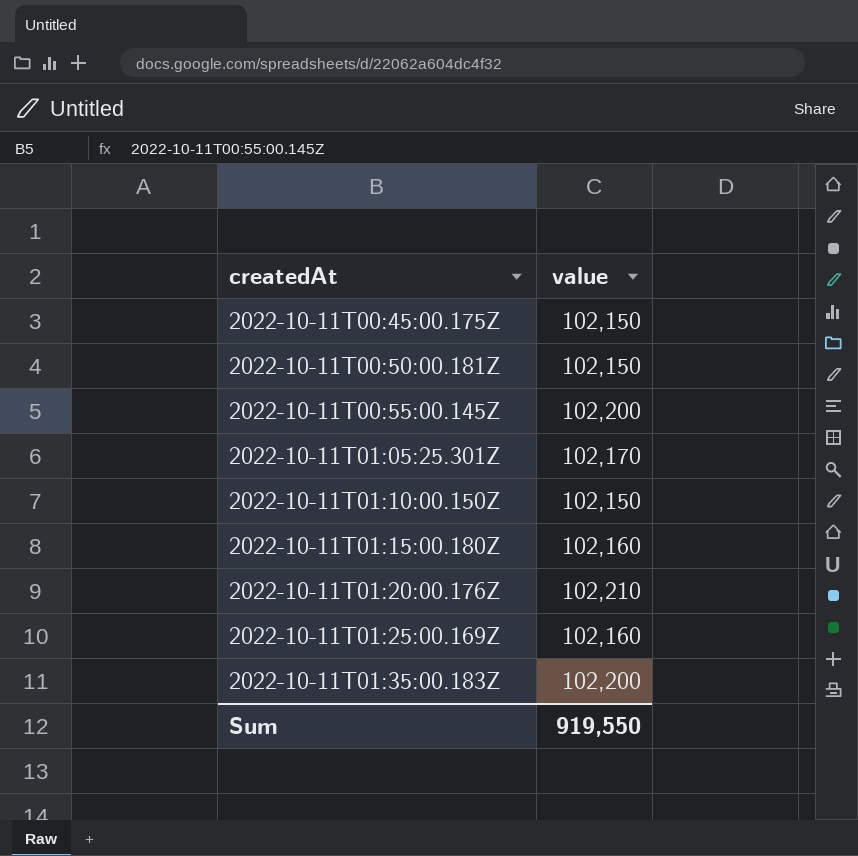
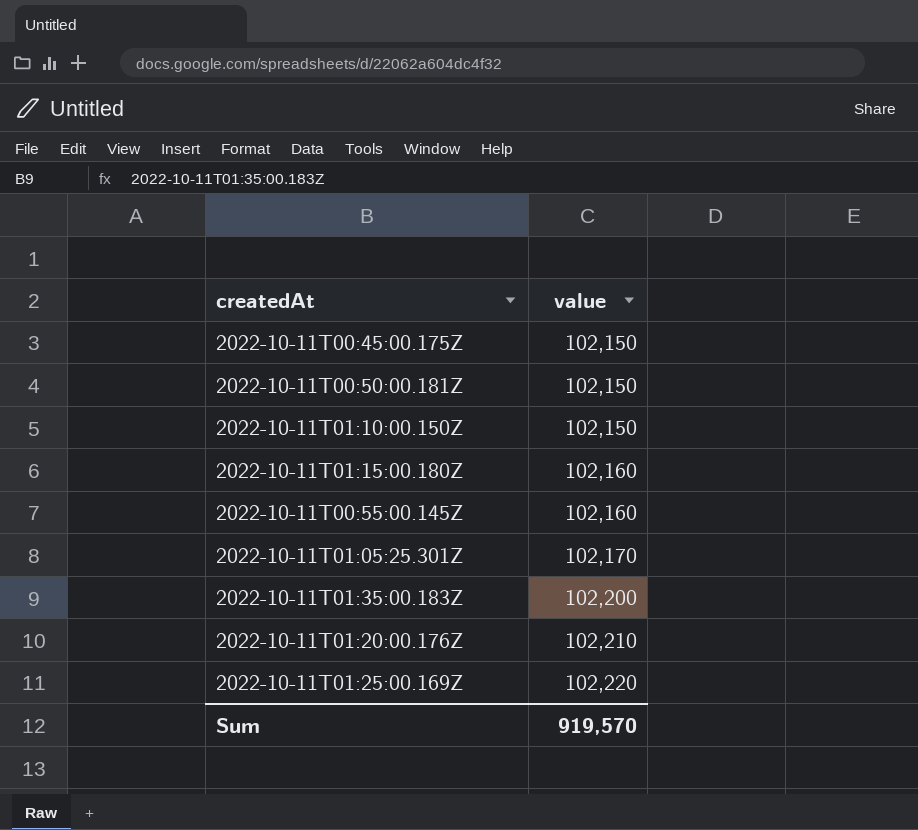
row order: createdAt ascending -> value ascending
2022-10-11T00:55:00.145Z | value: 102,200 -> 102,160
2022-10-11T01:25:00.169Z | value: 102,160 -> 102,220
Sum | value: 919,550 -> 919,570

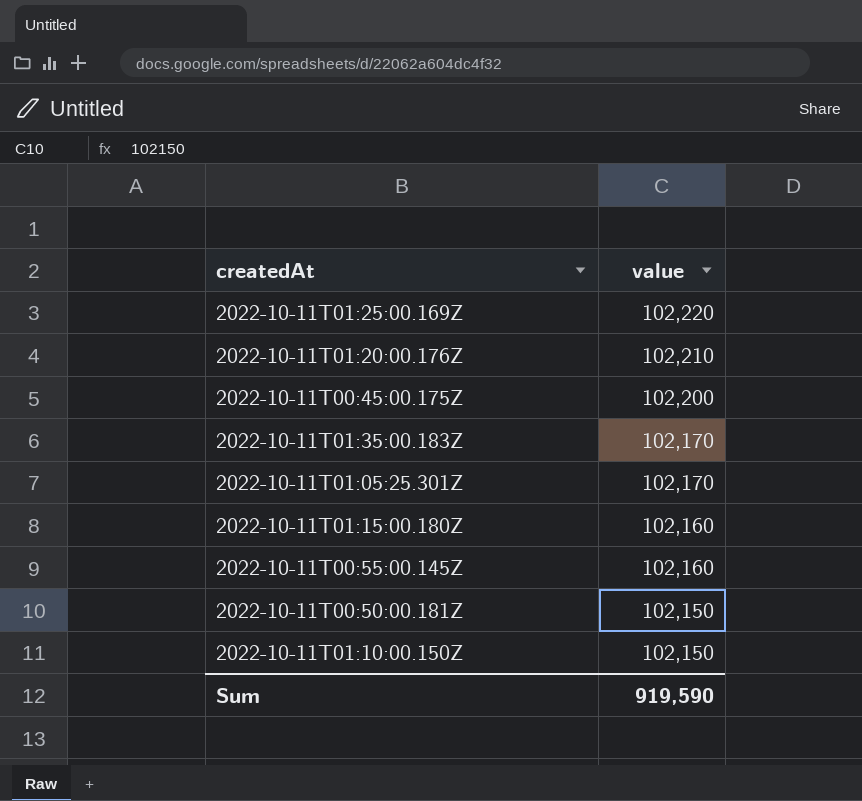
row order: value ascending -> value descending
2022-10-11T00:45:00.175Z | value: 102,150 -> 102,200
2022-10-11T01:35:00.183Z | value: 102,200 -> 102,170
Sum | value: 919,570 -> 919,590

